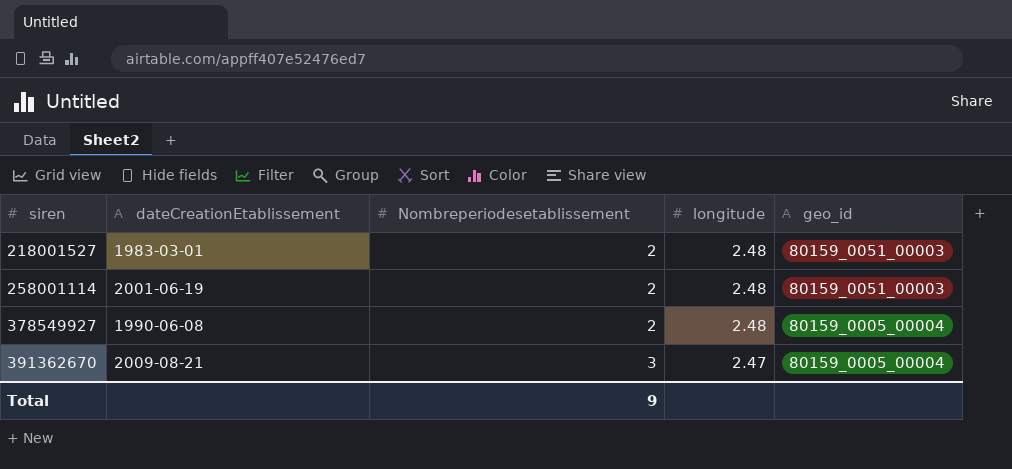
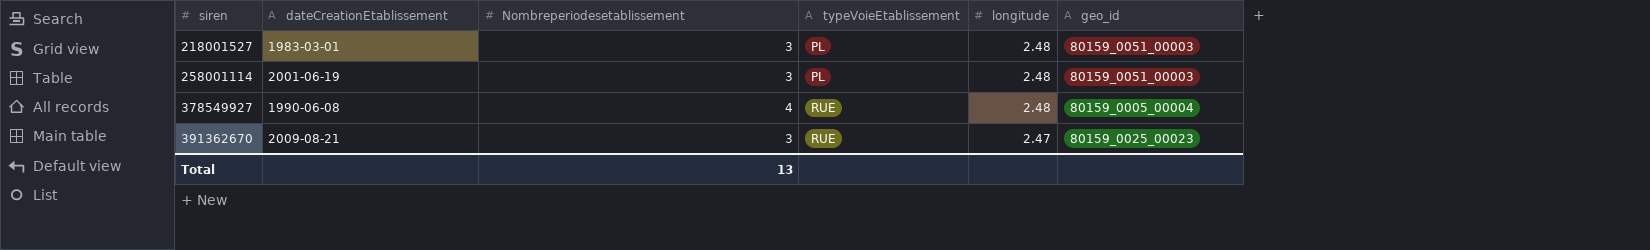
column typeVoieEtablissement | position: none -> 4
218001527 | Nombreperiodesetablissement: 2 -> 3
258001114 | Nombreperiodesetablissement: 2 -> 3
378549927 | Nombreperiodesetablissement: 2 -> 4
391362670 | geo_id: 80159_0005_00004 -> 80159_0025_00023
Total | Nombreperiodesetablissement: 9 -> 13

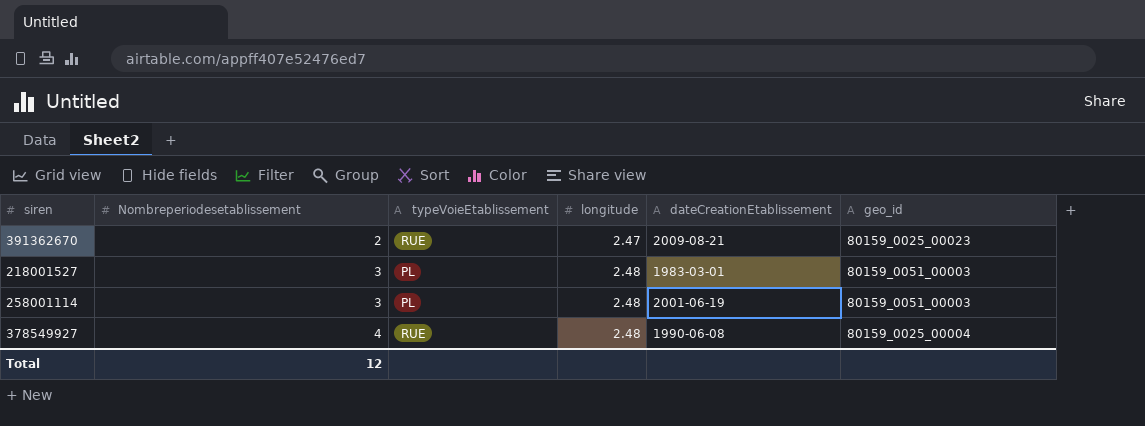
row order: siren ascending -> Nombreperiodesetablissement ascending
column dateCreationEtablissement | position: 2 -> 5
391362670 | Nombreperiodesetablissement: 3 -> 2
378549927 | geo_id: 80159_0005_00004 -> 80159_0025_00004
Total | Nombreperiodesetablissement: 13 -> 12

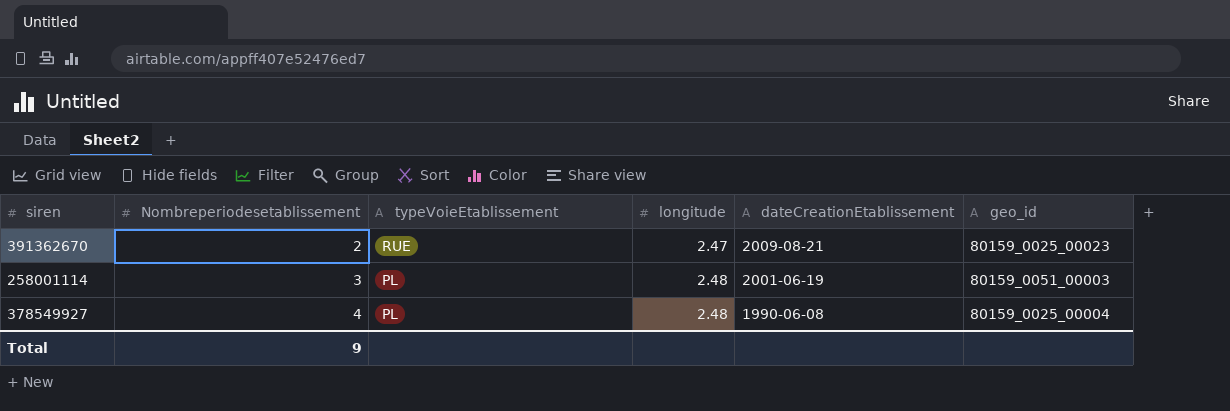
row 218001527: 3 | PL | 2.48 | 1983-03-01 | 80159_0051_00003 -> none
378549927 | typeVoieEtablissement: RUE -> PL
Total | Nombreperiodesetablissement: 12 -> 9

